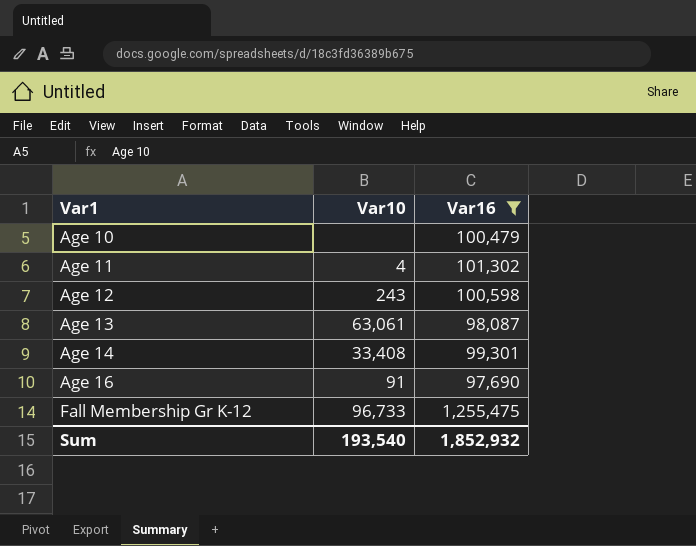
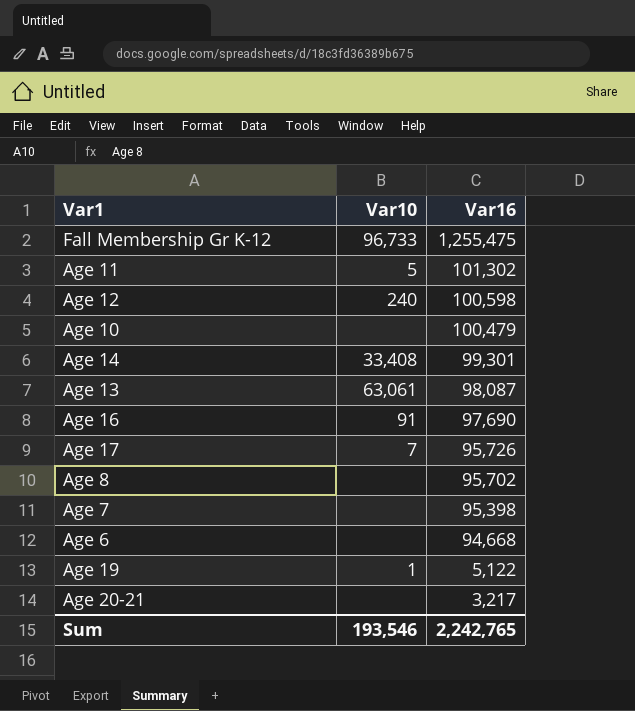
filter: Var16 >= 97,690 -> none
row order: Var1 ascending -> Var16 descending
Age 11 | Var10: 4 -> 5
Age 12 | Var10: 243 -> 240
Sum | Var10: 193,540 -> 193,546
Sum | Var16: 1,852,932 -> 2,242,765

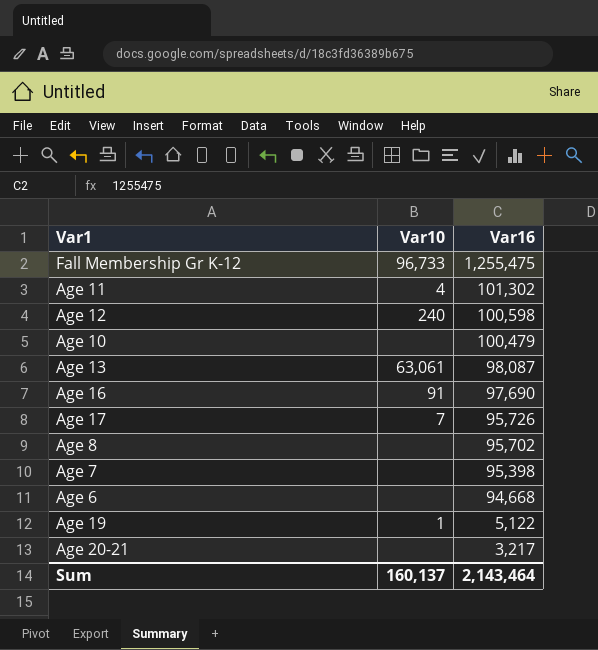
row Age 14: 33,408 | 99,301 -> none
Age 11 | Var10: 5 -> 4
Sum | Var10: 193,546 -> 160,137
Sum | Var16: 2,242,765 -> 2,143,464

